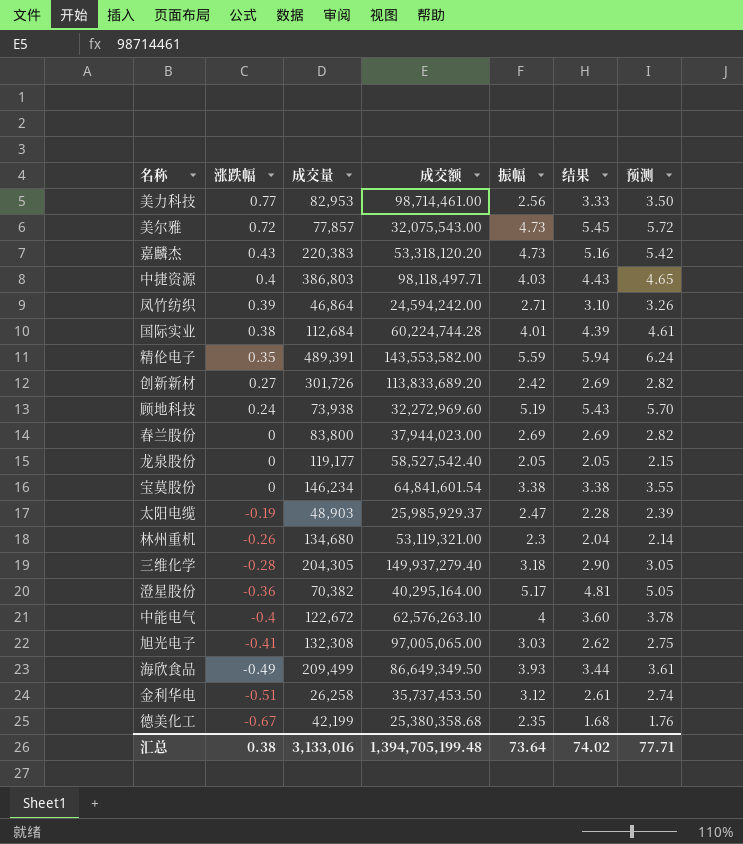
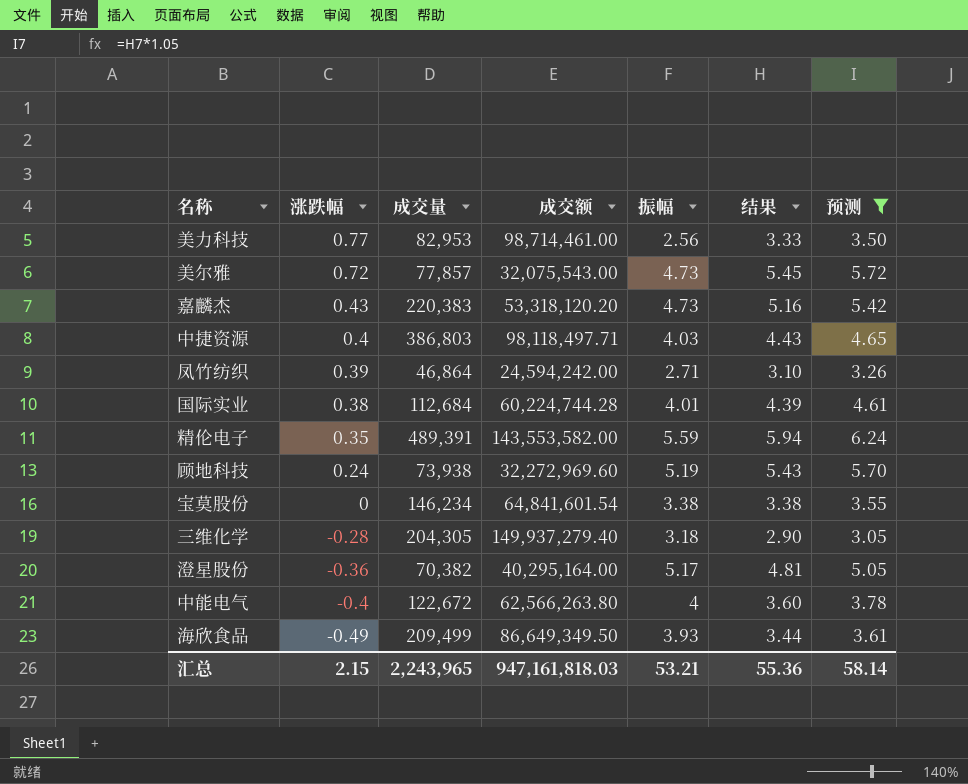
filter: none -> 预测 >= 3.05
中能电气 | 成交额: 62,576,263.10 -> 62,566,263.80
汇总 | 涨跌幅: 0.38 -> 2.15
汇总 | 成交量: 3,133,016 -> 2,243,965
汇总 | 成交额: 1,394,705,199.48 -> 947,161,818.03
汇总 | 振幅: 73.64 -> 53.21
汇总 | 结果: 74.02 -> 55.36
汇总 | 预测: 77.71 -> 58.14

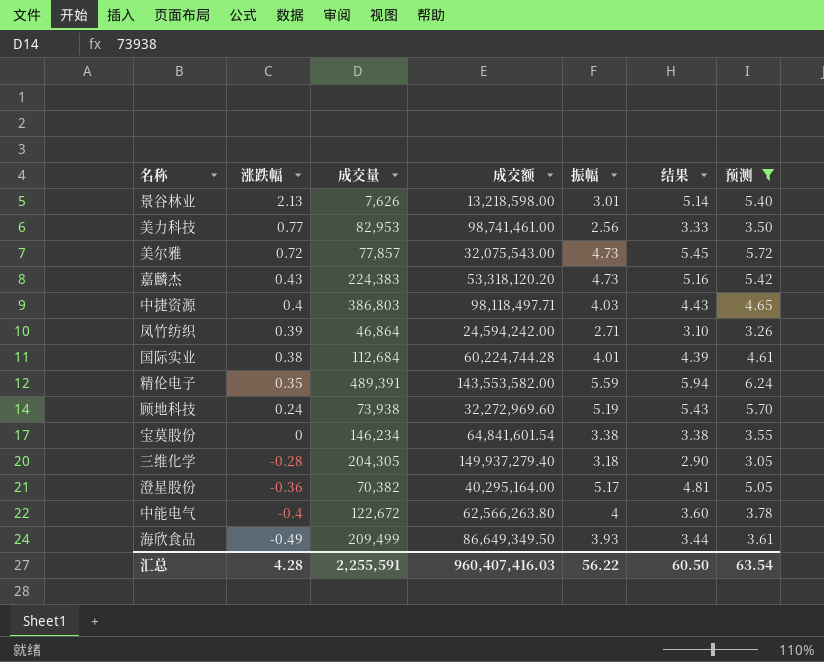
row 景谷林业: none -> 2.13 | 7,626 | 13,218,598.00 | 3.01 | 5.14 | 5.40
美力科技 | 成交额: 98,714,461.00 -> 98,741,461.00
嘉麟杰 | 成交量: 220,383 -> 224,383
汇总 | 涨跌幅: 2.15 -> 4.28
汇总 | 成交量: 2,243,965 -> 2,255,591
汇总 | 成交额: 947,161,818.03 -> 960,407,416.03
汇总 | 振幅: 53.21 -> 56.22
汇总 | 结果: 55.36 -> 60.50
汇总 | 预测: 58.14 -> 63.54

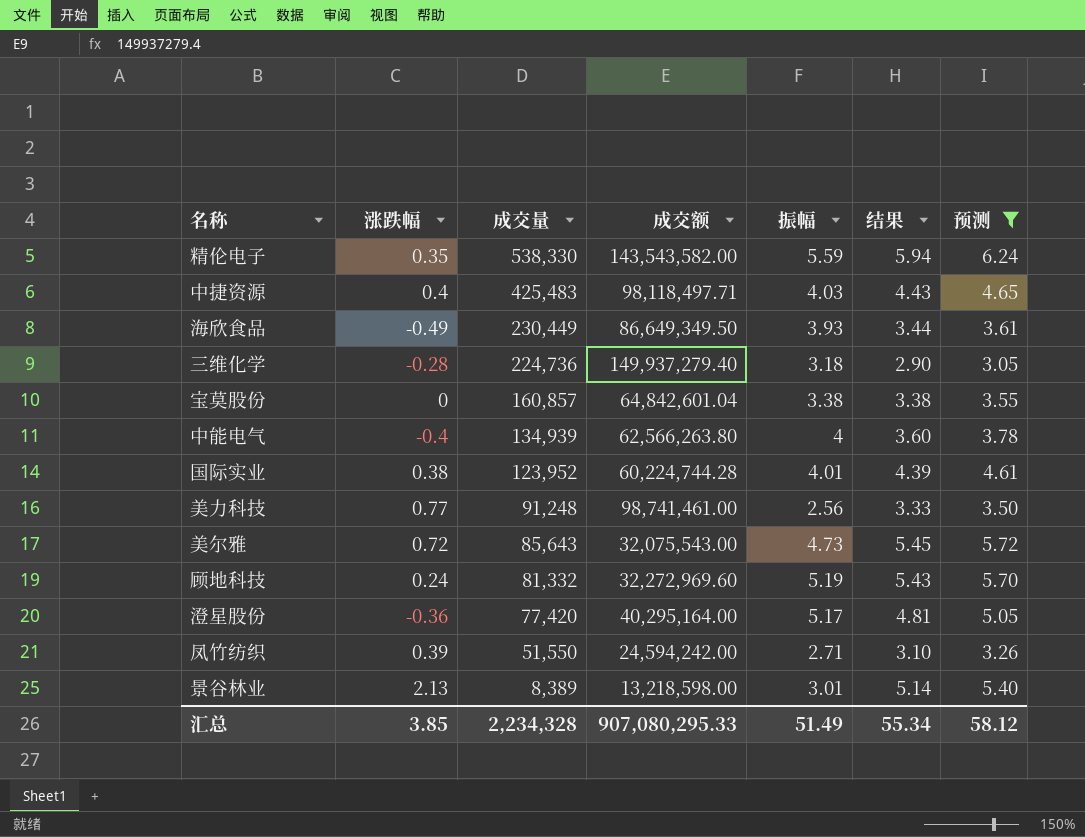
row order: 涨跌幅 descending -> 成交量 descending
row 嘉麟杰: 0.43 | 224,383 | 53,318,120.20 | 4.73 | 5.16 | 5.42 -> none
精伦电子 | 成交量: 489,391 -> 538,330
精伦电子 | 成交额: 143,553,582.00 -> 143,543,582.00
中捷资源 | 成交量: 386,803 -> 425,483
海欣食品 | 成交量: 209,499 -> 230,449
三维化学 | 成交量: 204,305 -> 224,736
宝莫股份 | 成交量: 146,234 -> 160,857
宝莫股份 | 成交额: 64,841,601.54 -> 64,842,601.04
中能电气 | 成交量: 122,672 -> 134,939
国际实业 | 成交量: 112,684 -> 123,952
美力科技 | 成交量: 82,953 -> 91,248
美尔雅 | 成交量: 77,857 -> 85,643
顾地科技 | 成交量: 73,938 -> 81,332
澄星股份 | 成交量: 70,382 -> 77,420
凤竹纺织 | 成交量: 46,864 -> 51,550
景谷林业 | 成交量: 7,626 -> 8,389
汇总 | 涨跌幅: 4.28 -> 3.85
汇总 | 成交量: 2,255,591 -> 2,234,328
汇总 | 成交额: 960,407,416.03 -> 907,080,295.33
汇总 | 振幅: 56.22 -> 51.49
汇总 | 结果: 60.50 -> 55.34
汇总 | 预测: 63.54 -> 58.12

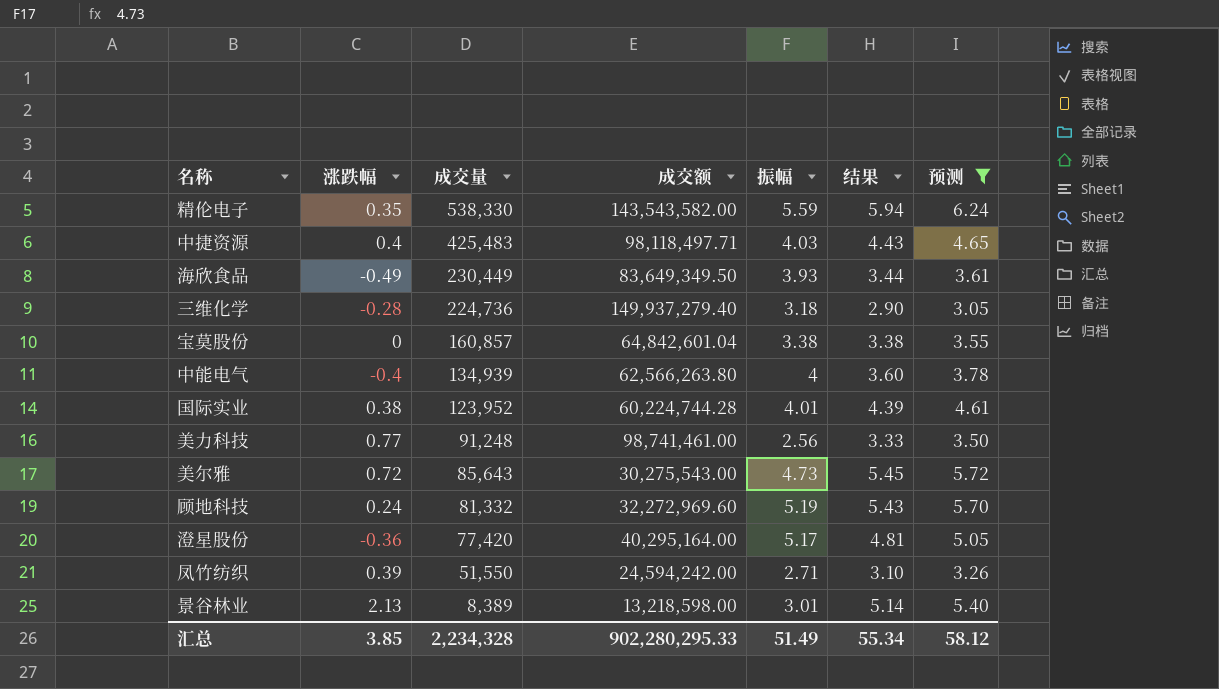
海欣食品 | 成交额: 86,649,349.50 -> 83,649,349.50
美尔雅 | 成交额: 32,075,543.00 -> 30,275,543.00
汇总 | 成交额: 907,080,295.33 -> 902,280,295.33

